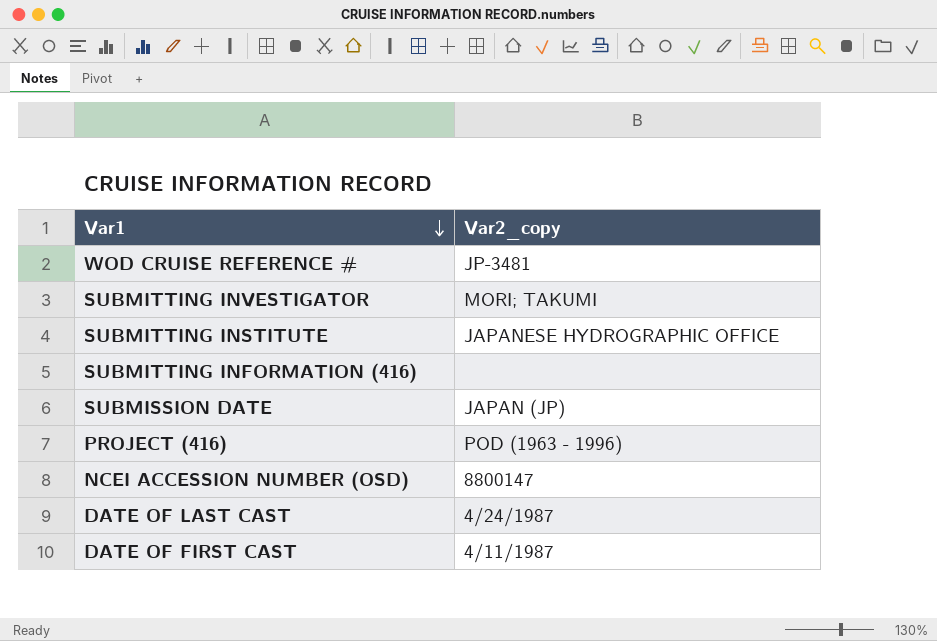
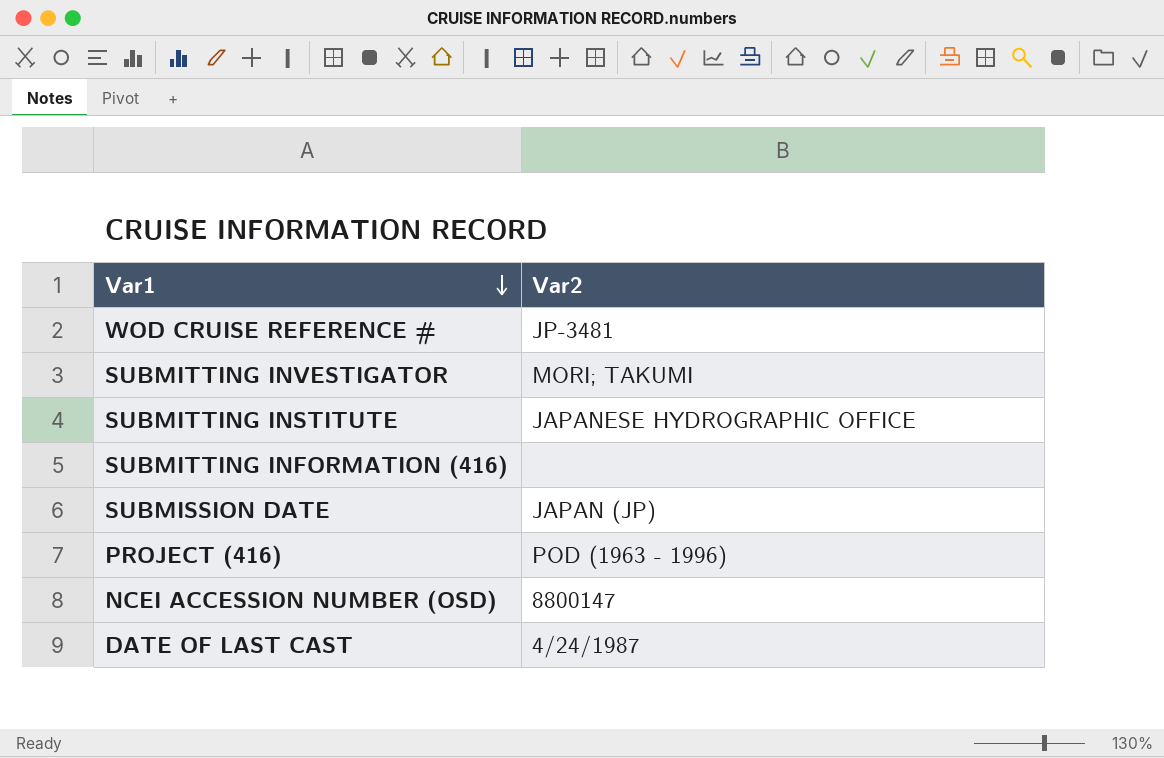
column name: Var2_copy -> Var2
row DATE OF FIRST CAST: 4/11/1987 -> none

